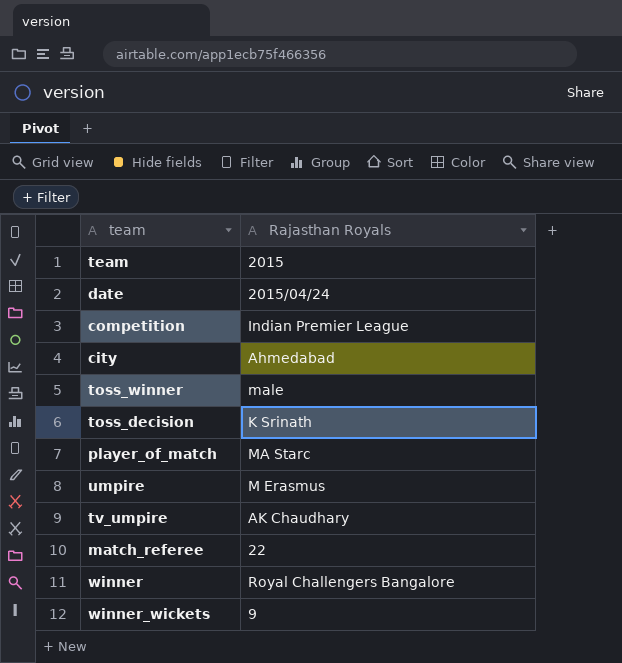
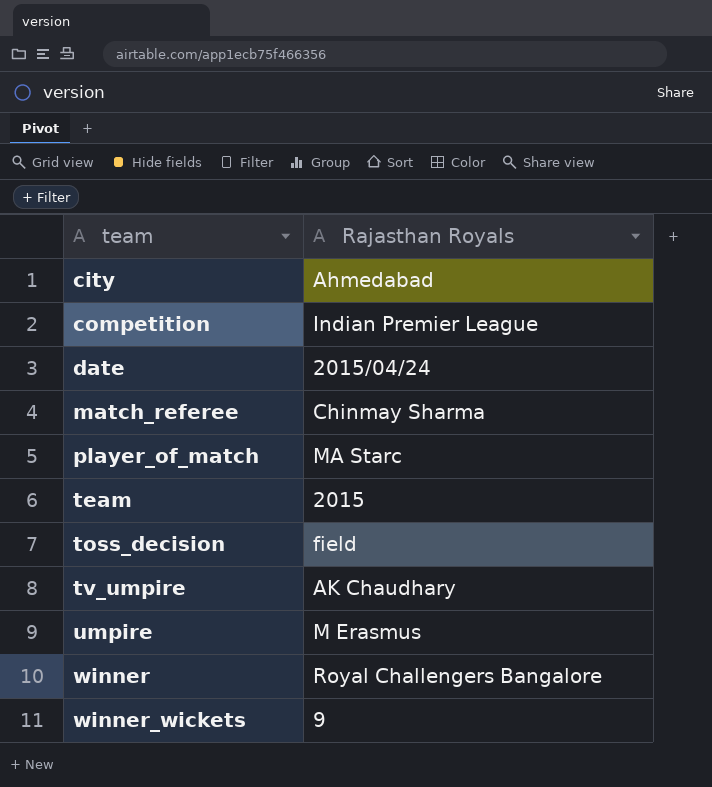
row order: none -> team ascending
row toss_winner: male -> none
match_referee | Rajasthan Royals: 22 -> Chinmay Sharma
toss_decision | Rajasthan Royals: K Srinath -> field

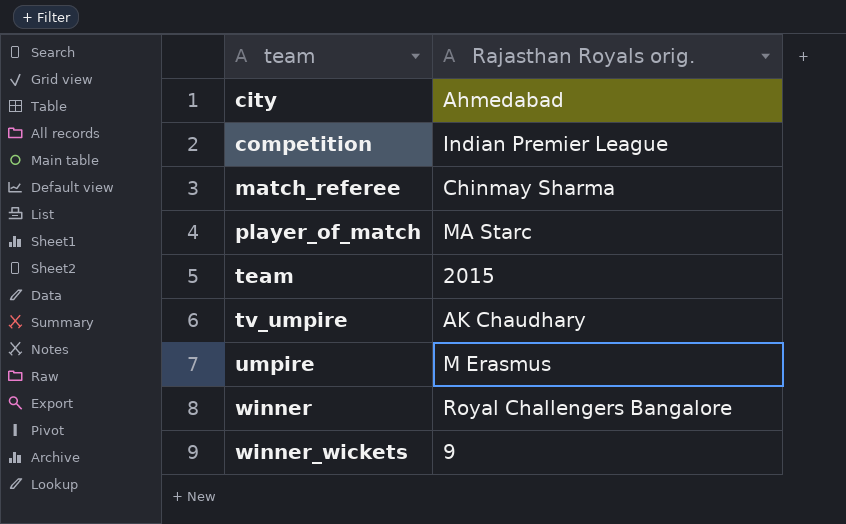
column name: Rajasthan Royals -> Rajasthan Royals orig.
row date: 2015/04/24 -> none
row toss_decision: field -> none

